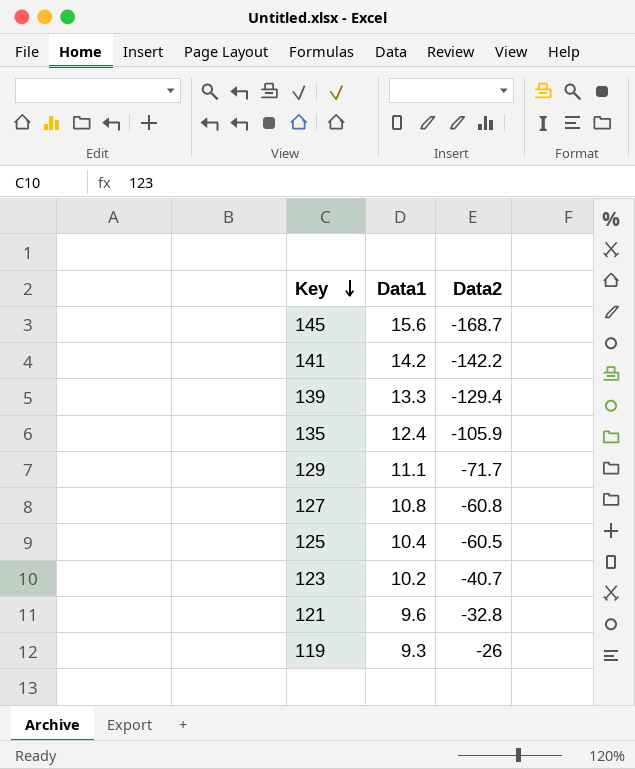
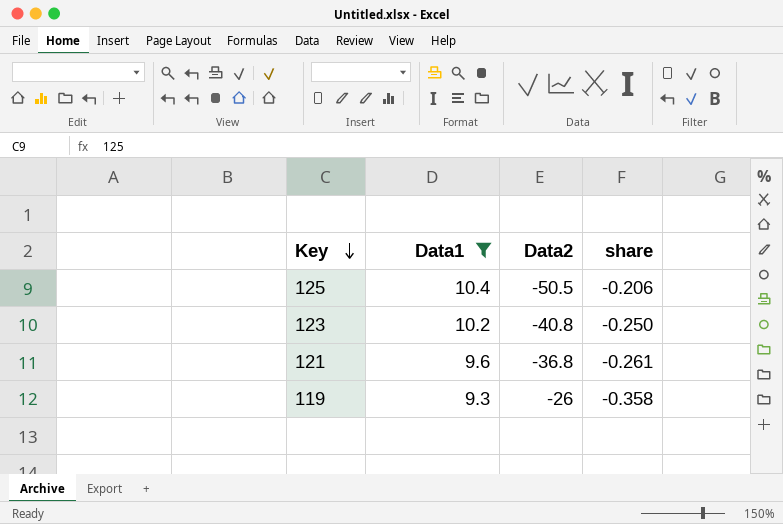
filter: none -> Data1 <= 10.4
column share | formula: none -> [Data1] / [Data2]
125 | Data2: -60.5 -> -50.5
123 | Data2: -40.7 -> -40.8
121 | Data2: -32.8 -> -36.8

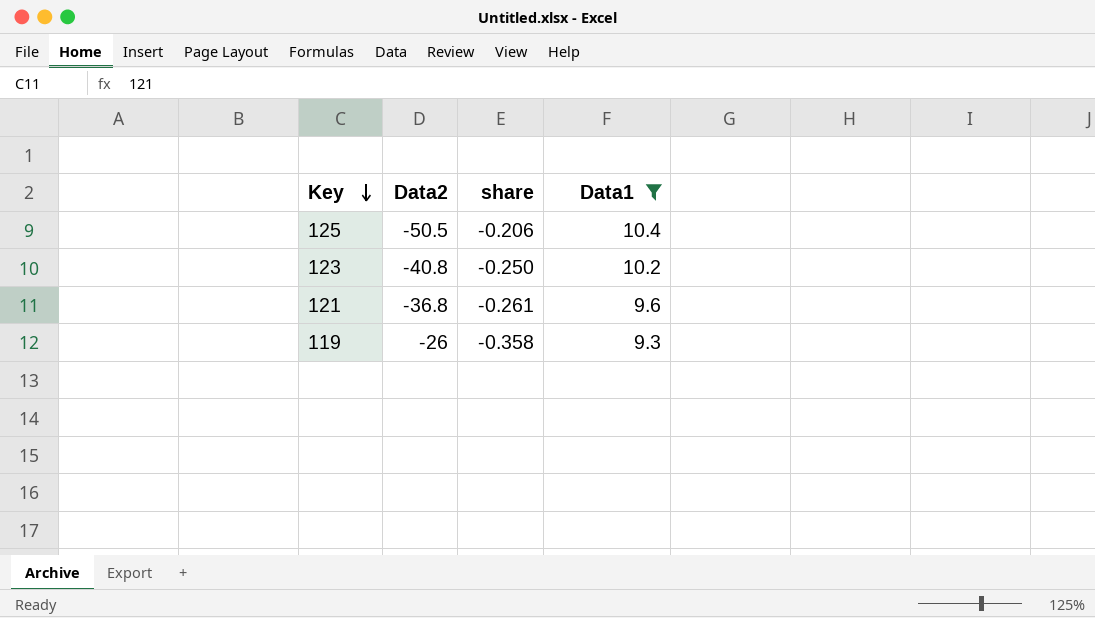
column Data1 | position: 2 -> 4

